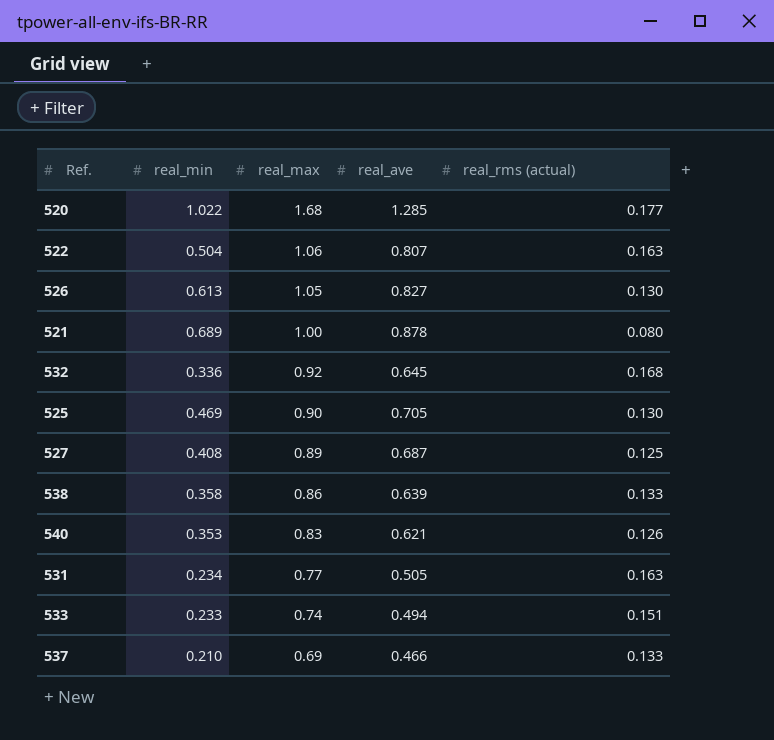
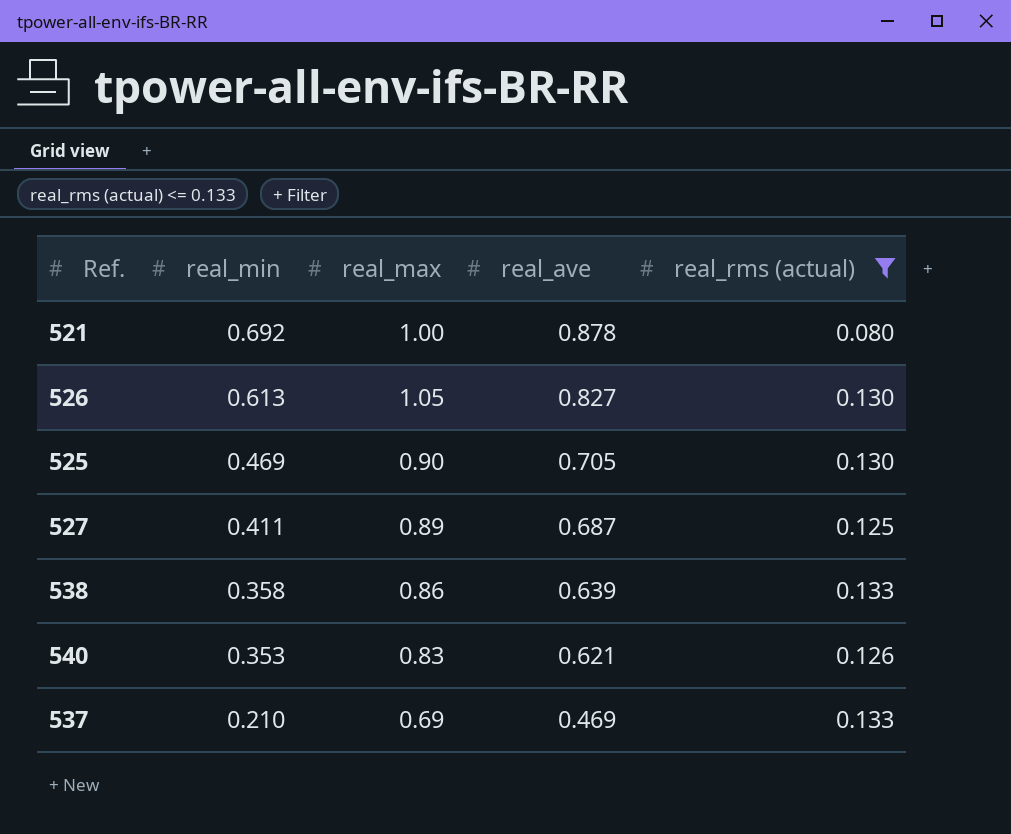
filter: none -> real_rms (actual) <= 0.133
row order: real_max descending -> real_min descending
521 | real_min: 0.689 -> 0.692
527 | real_min: 0.408 -> 0.411
537 | real_ave: 0.466 -> 0.469

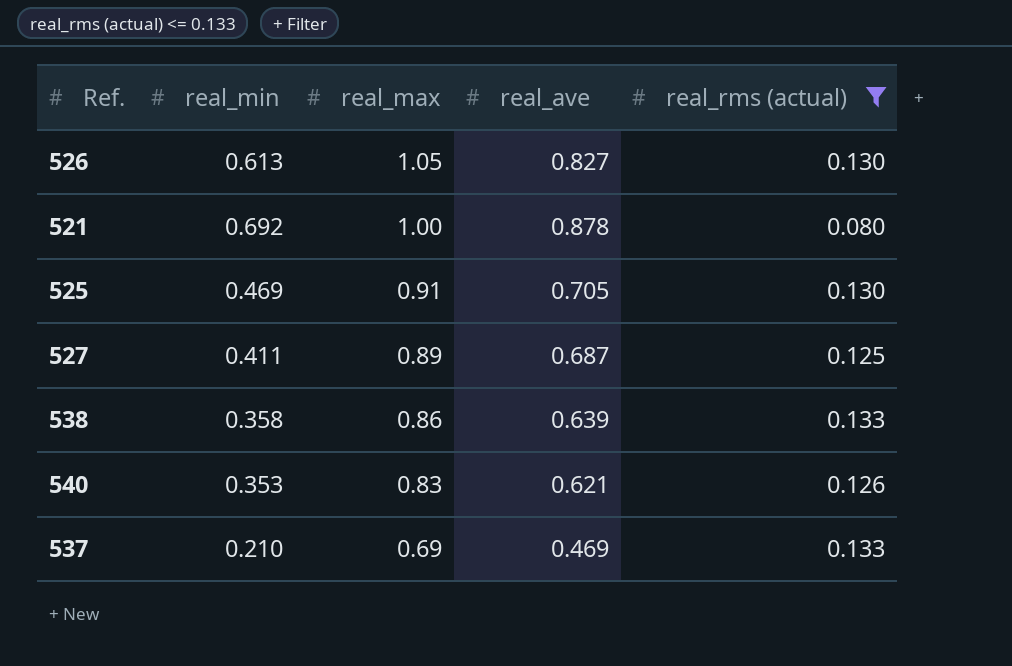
row order: real_min descending -> real_max descending
525 | real_max: 0.90 -> 0.91

